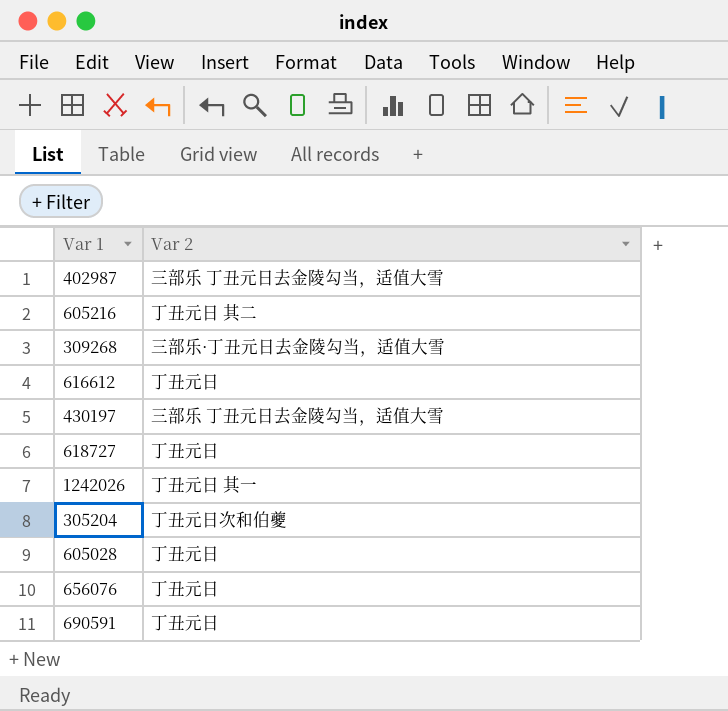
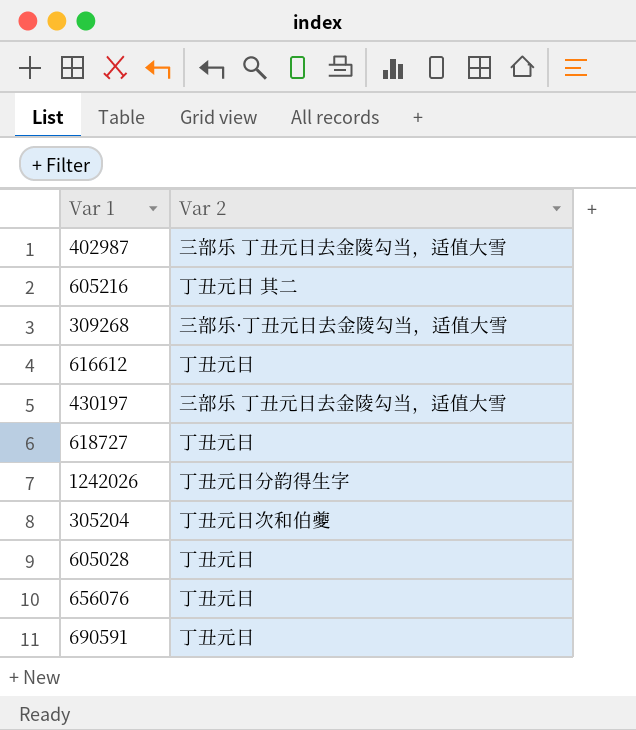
1242026 | Var 2: 丁丑元日 其一 -> 丁丑元日分韵得生字

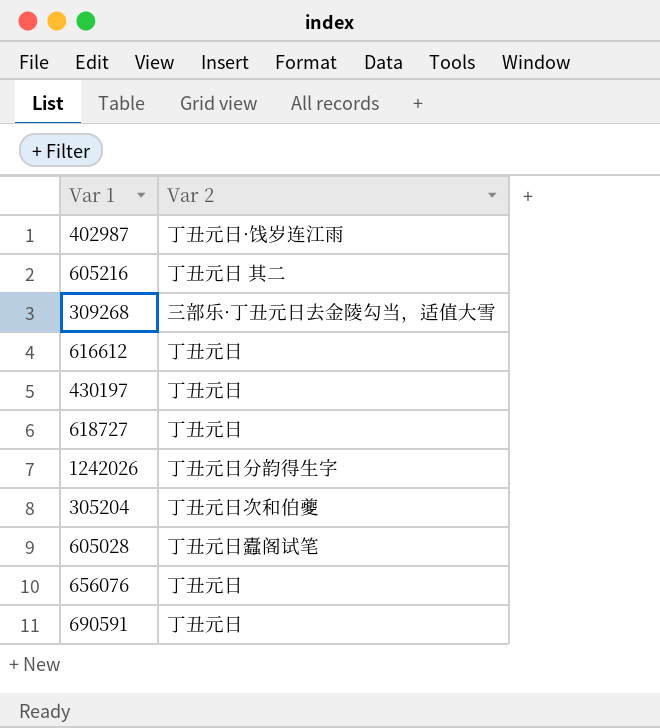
402987 | Var 2: 三部乐 丁丑元日去金陵勾当，适值大雪 -> 丁丑元日·饯岁连江雨
430197 | Var 2: 三部乐 丁丑元日去金陵勾当，适值大雪 -> 丁丑元日
605028 | Var 2: 丁丑元日 -> 丁丑元日蠹阁试笔

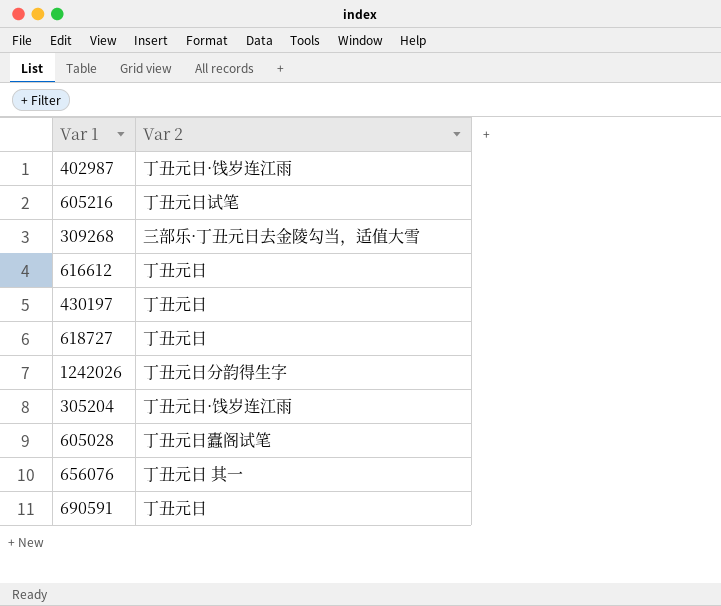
605216 | Var 2: 丁丑元日 其二 -> 丁丑元日试笔
305204 | Var 2: 丁丑元日次和伯夔 -> 丁丑元日·饯岁连江雨
656076 | Var 2: 丁丑元日 -> 丁丑元日 其一

